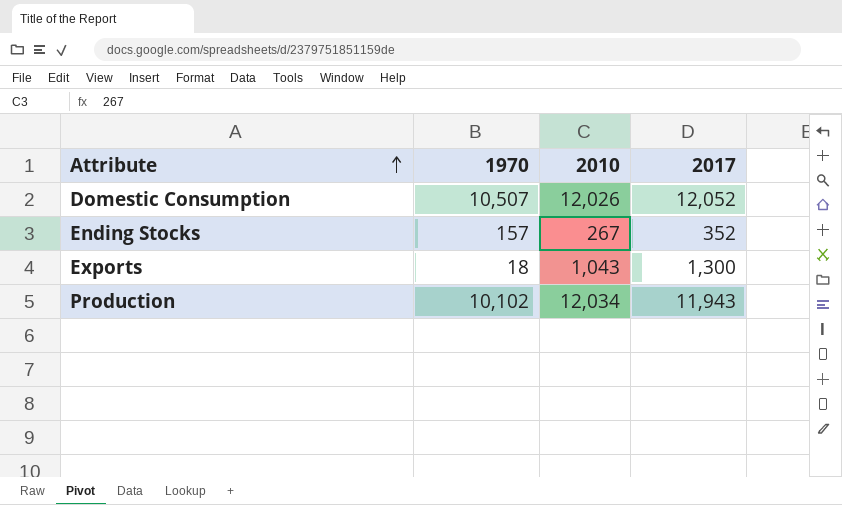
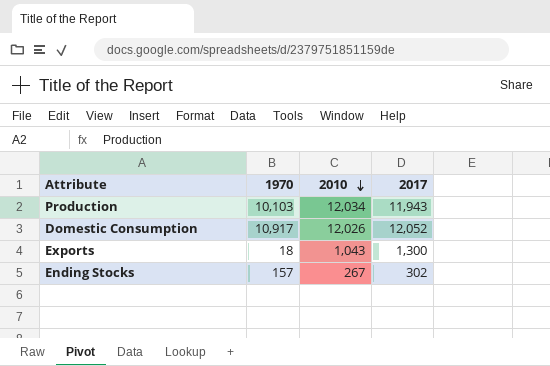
row order: Attribute ascending -> 2010 descending
Production | 1970: 10,102 -> 10,103
Domestic Consumption | 1970: 10,507 -> 10,917
Ending Stocks | 2017: 352 -> 302

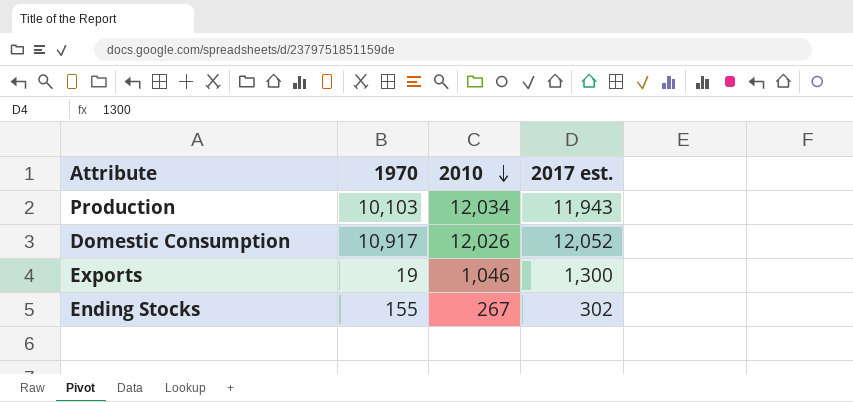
column name: 2017 -> 2017 est.
Exports | 1970: 18 -> 19
Exports | 2010: 1,043 -> 1,046
Ending Stocks | 1970: 157 -> 155

